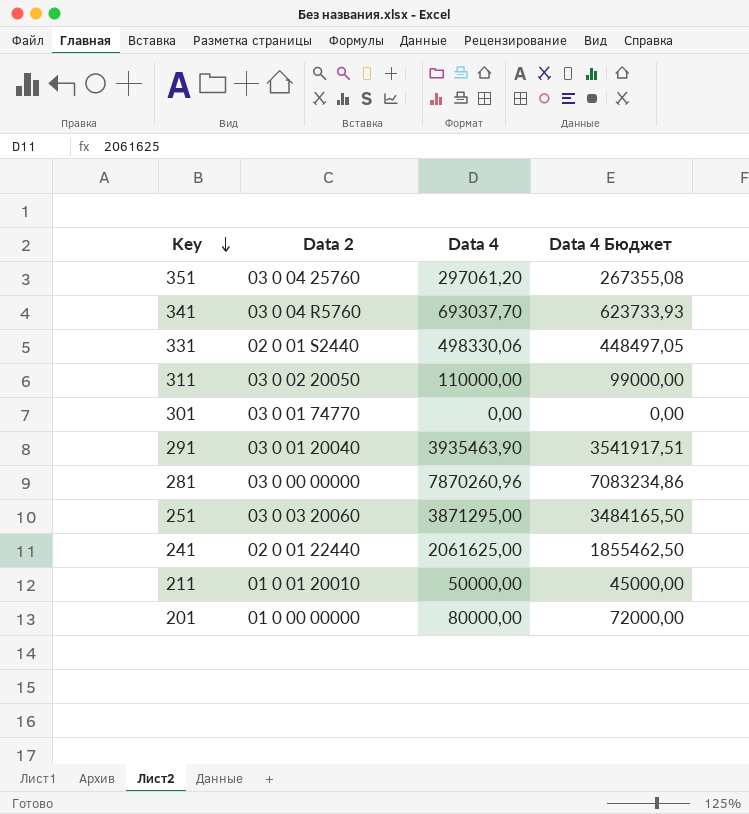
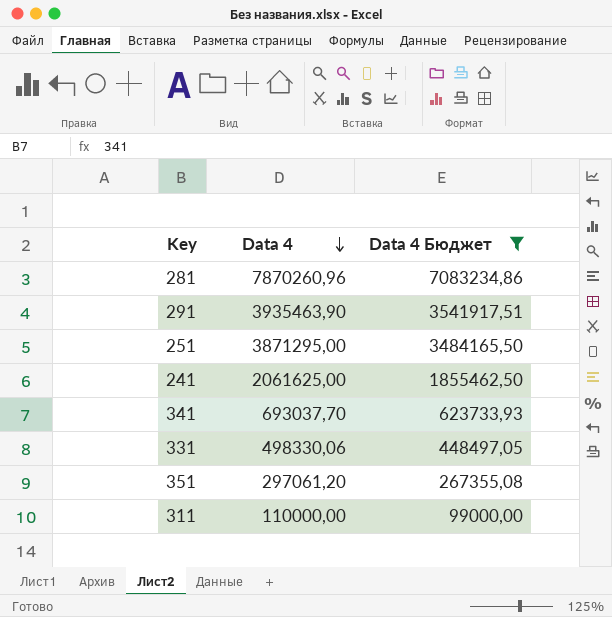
filter: none -> Data 4 Бюджет >= 99000,00
row order: Key descending -> Data 4 descending
column Data 2 | position: 2 -> none

